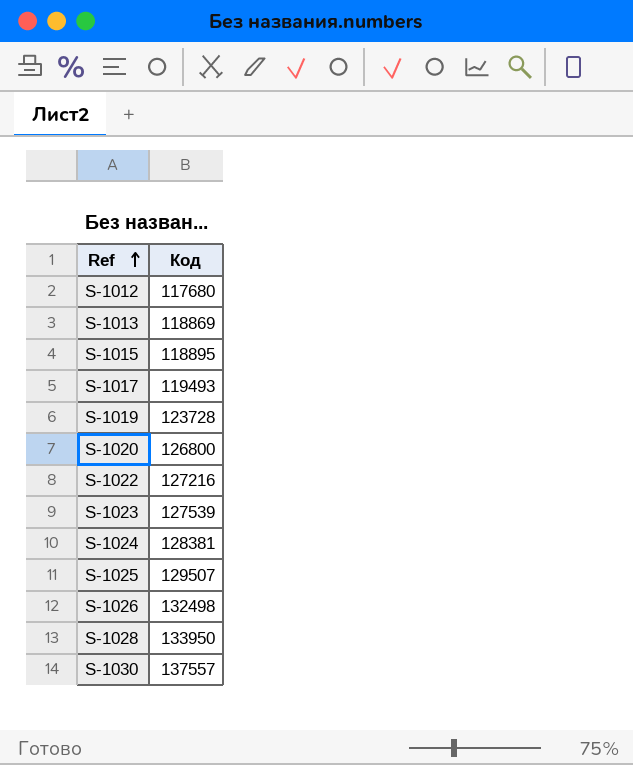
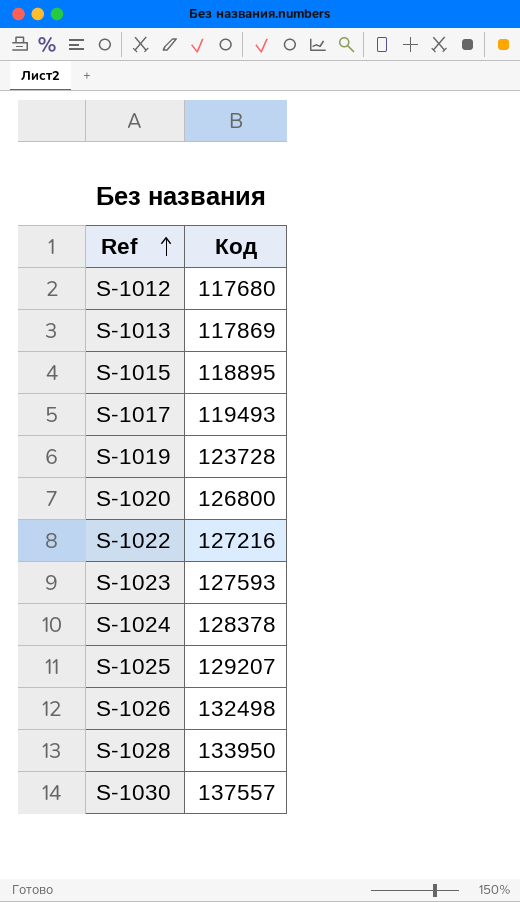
S-1013 | Код: 118869 -> 117869
S-1023 | Код: 127539 -> 127593
S-1024 | Код: 128381 -> 128378
S-1025 | Код: 129507 -> 129207

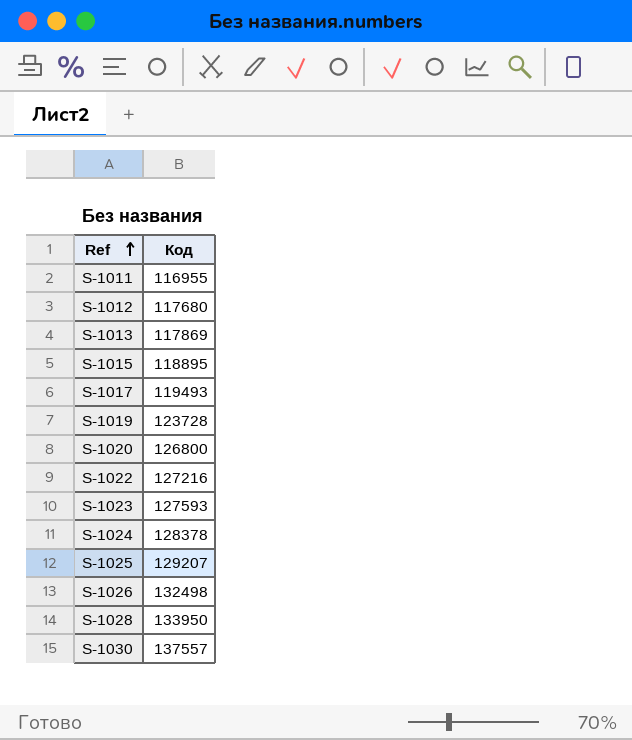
row S-1011: none -> 116955

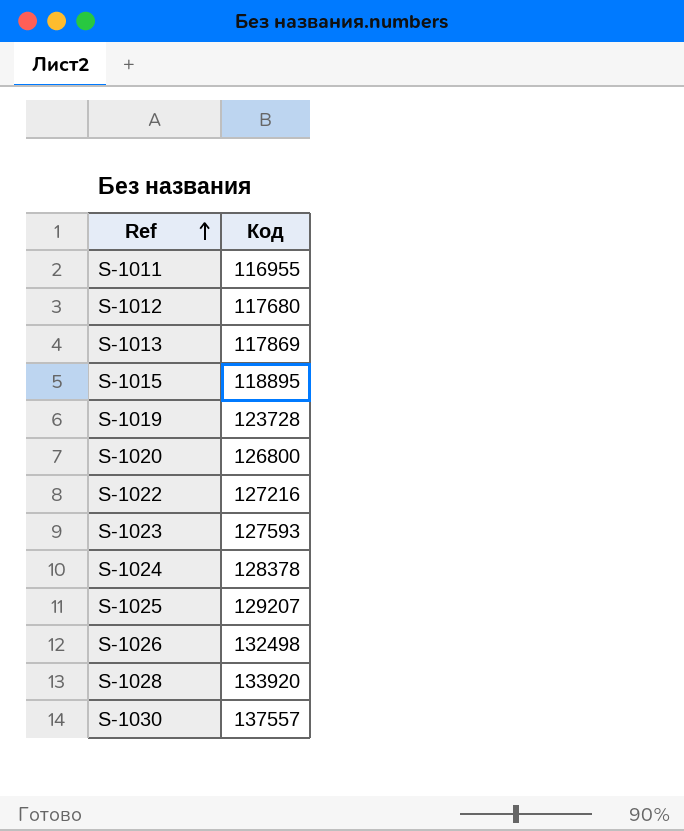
row S-1017: 119493 -> none
S-1028 | Код: 133950 -> 133920

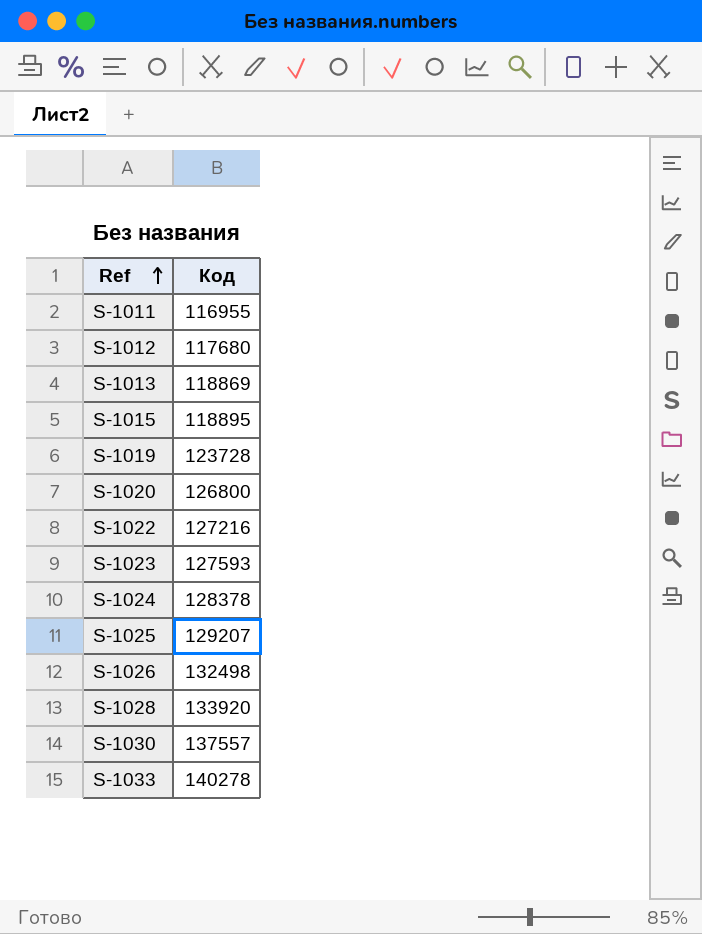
S-1013 | Код: 117869 -> 118869
row S-1033: none -> 140278

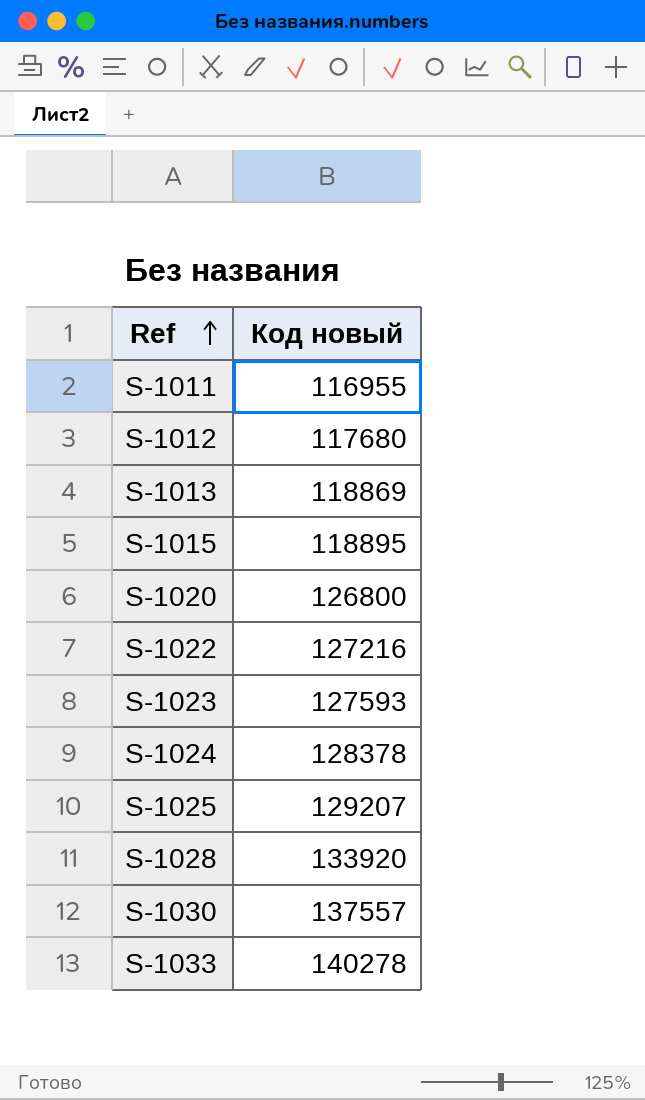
column name: Код -> Код новый
row S-1019: 123728 -> none
row S-1026: 132498 -> none

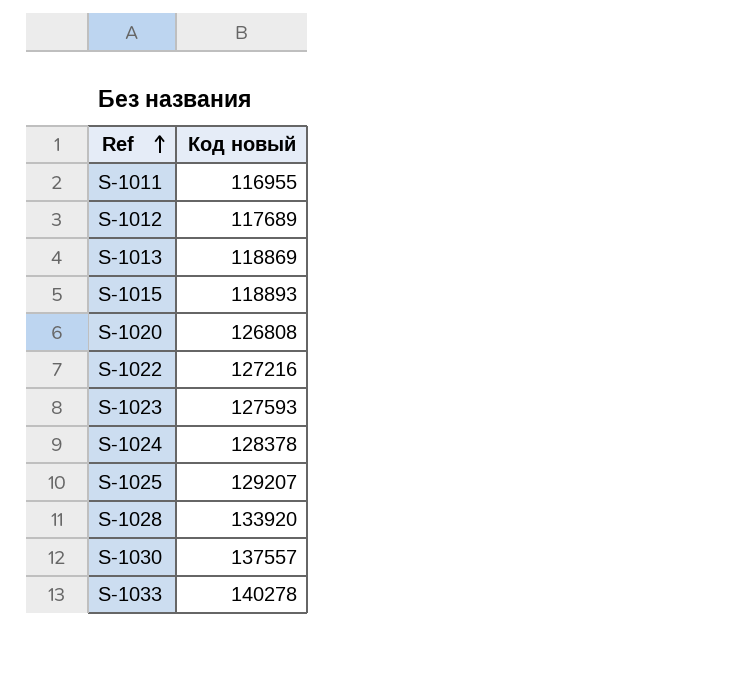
S-1012 | Код новый: 117680 -> 117689
S-1015 | Код новый: 118895 -> 118893
S-1020 | Код новый: 126800 -> 126808

